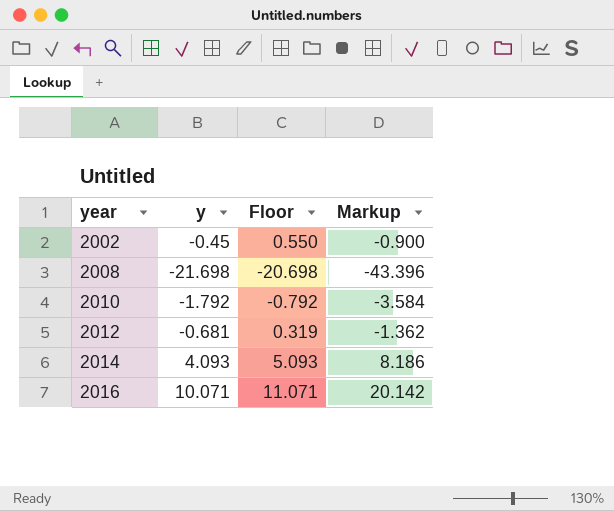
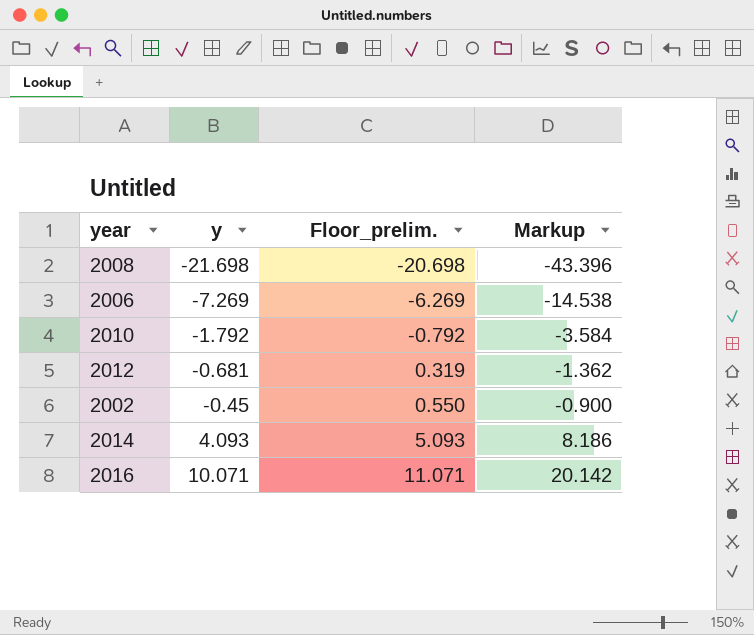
row order: year ascending -> y ascending
column name: Floor -> Floor_prelim.
row 2006: none -> -7.269 | -6.269 | -14.538

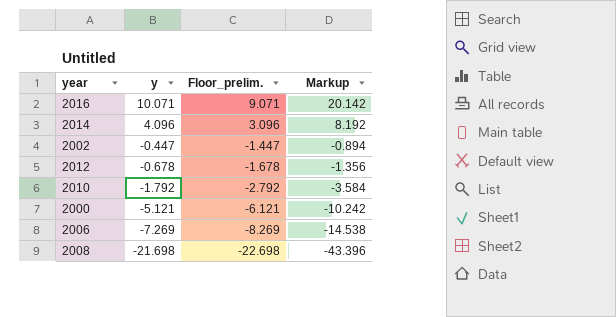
row order: y ascending -> y descending
column Floor_prelim. | formula: [y] + 1 -> [y] - 1
2014 | y: 4.093 -> 4.096
2014 | Markup: 8.186 -> 8.192
2002 | y: -0.45 -> -0.447
2002 | Markup: -0.900 -> -0.894
2012 | y: -0.681 -> -0.678
2012 | Markup: -1.362 -> -1.356
row 2000: none -> -5.121 | -6.121 | -10.242

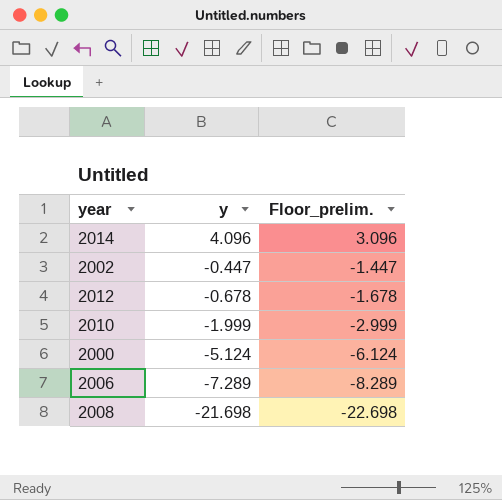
column Markup | formula: [y] * 2 -> none
row 2016: 10.071 | 9.071 | 20.142 -> none
2010 | y: -1.792 -> -1.999
2010 | Floor_prelim.: -2.792 -> -2.999
2000 | y: -5.121 -> -5.124
2000 | Floor_prelim.: -6.121 -> -6.124
2006 | y: -7.269 -> -7.289
2006 | Floor_prelim.: -8.269 -> -8.289

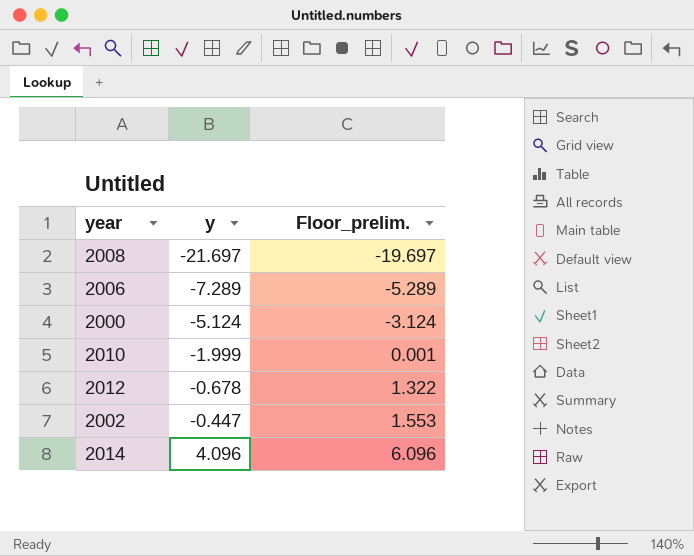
row order: y descending -> y ascending
column Floor_prelim. | formula: [y] - 1 -> [y] + 2
2008 | y: -21.698 -> -21.697

